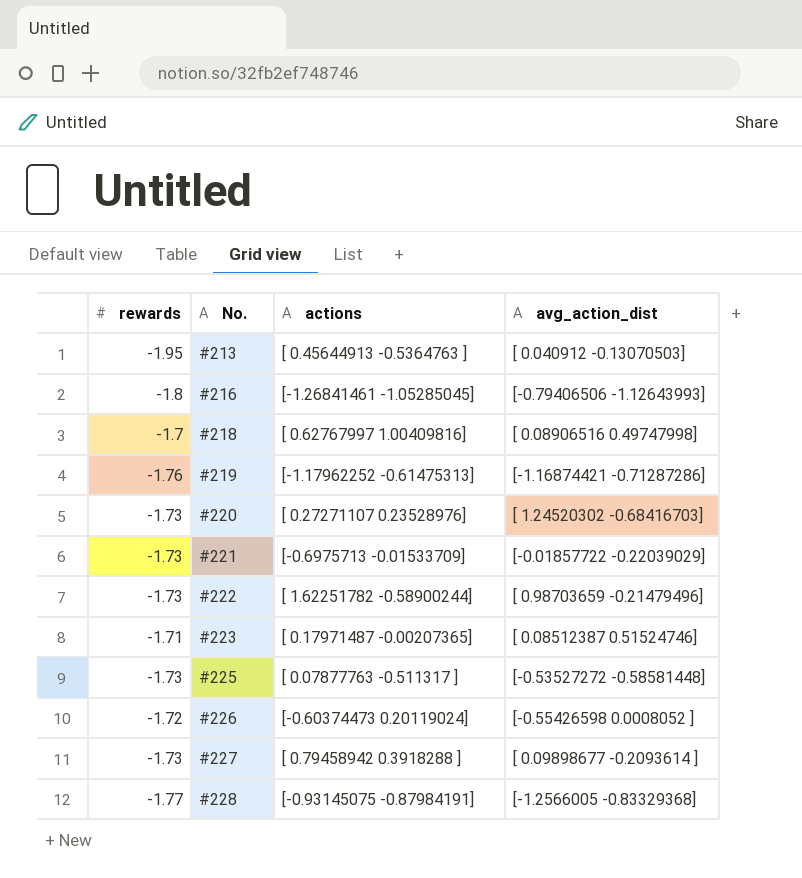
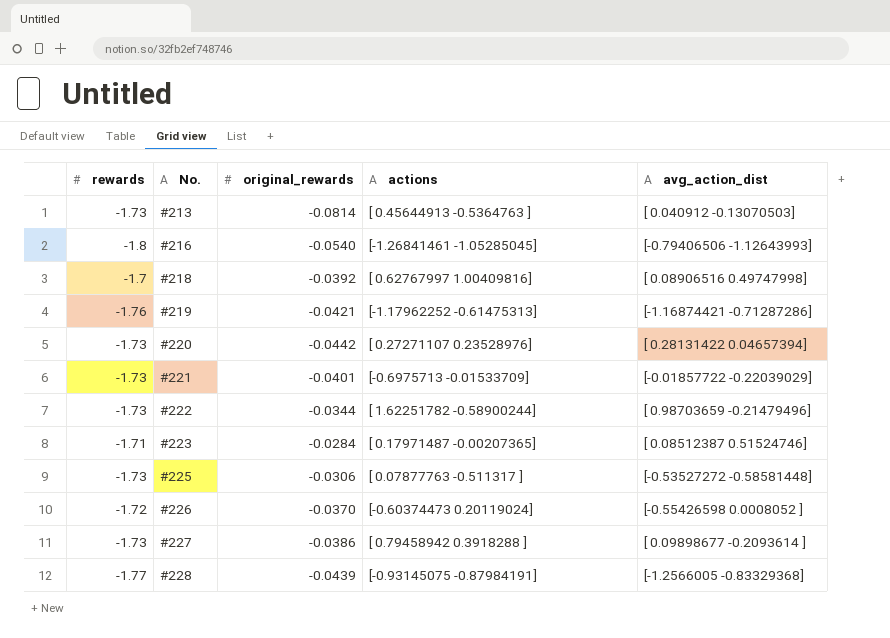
column original_rewards | position: none -> 3
#213 | rewards: -1.95 -> -1.73
#220 | avg_action_dist: [ 1.24520302 -0.68416703] -> [ 0.28131422 0.04657394]

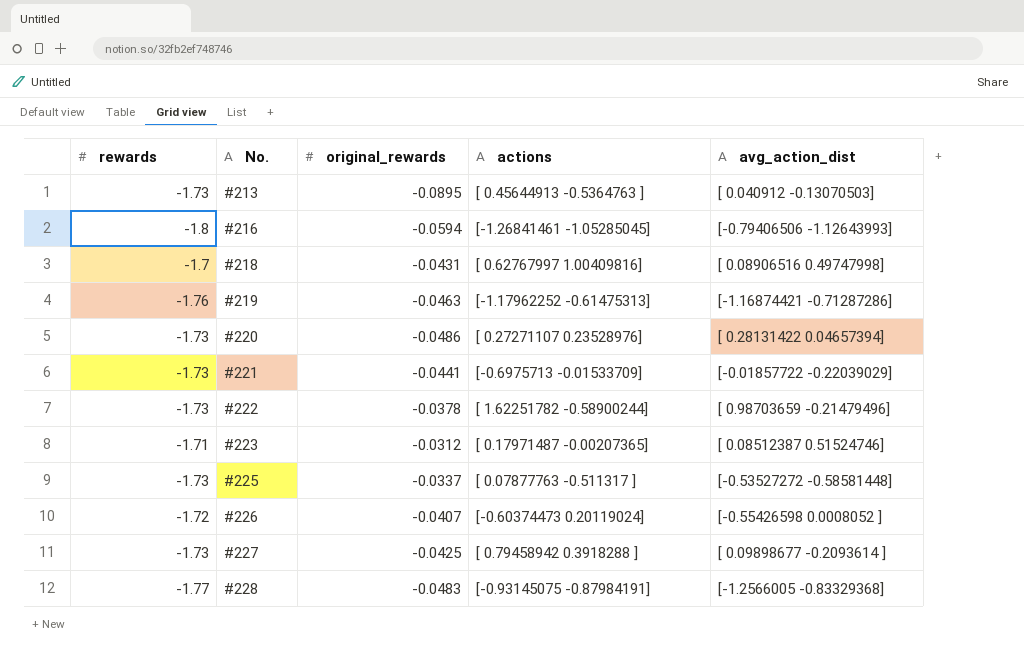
#213 | original_rewards: -0.0814 -> -0.0895
#216 | original_rewards: -0.0540 -> -0.0594
#218 | original_rewards: -0.0392 -> -0.0431
#219 | original_rewards: -0.0421 -> -0.0463
#220 | original_rewards: -0.0442 -> -0.0486
#221 | original_rewards: -0.0401 -> -0.0441
#222 | original_rewards: -0.0344 -> -0.0378
#223 | original_rewards: -0.0284 -> -0.0312
#225 | original_rewards: -0.0306 -> -0.0337
#226 | original_rewards: -0.0370 -> -0.0407
#227 | original_rewards: -0.0386 -> -0.0425
#228 | original_rewards: -0.0439 -> -0.0483

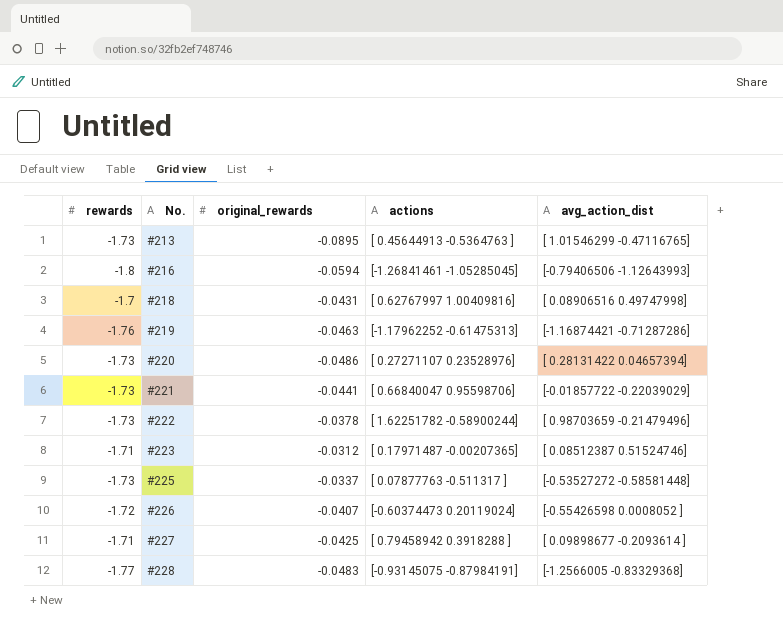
#213 | avg_action_dist: [ 0.040912 -0.13070503] -> [ 1.01546299 -0.47116765]
#221 | actions: [-0.6975713 -0.01533709] -> [ 0.66840047 0.95598706]
#227 | rewards: -1.73 -> -1.71

